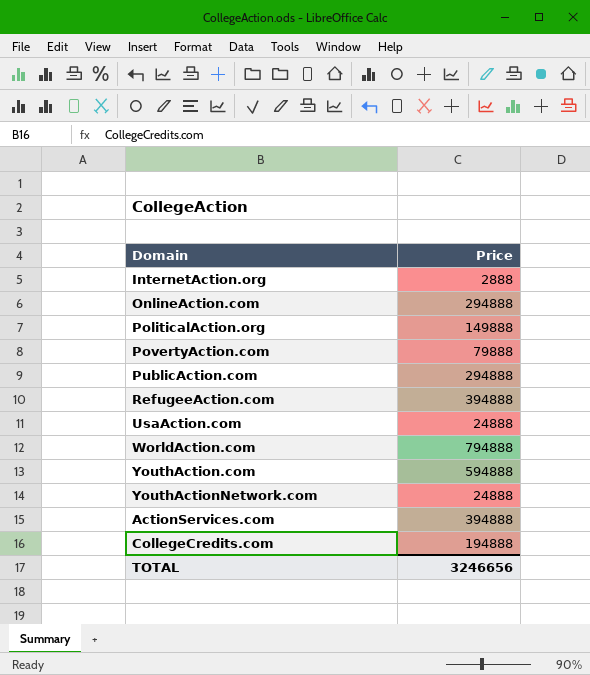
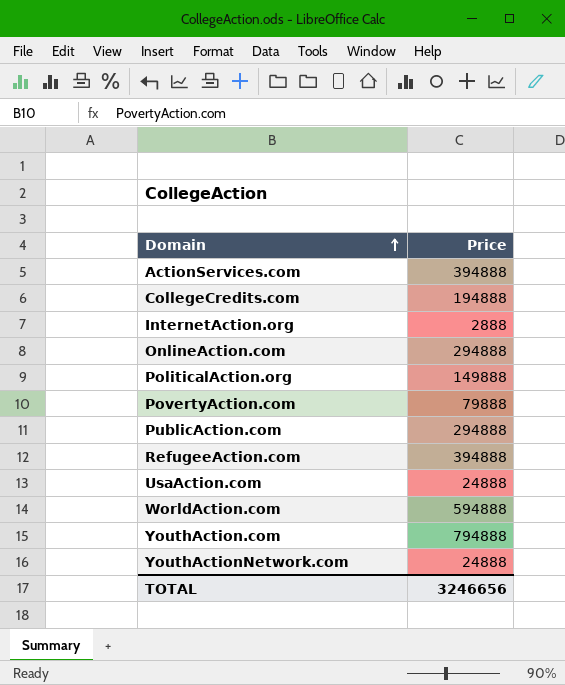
row order: none -> Domain ascending
WorldAction.com | Price: 794888 -> 594888
YouthAction.com | Price: 594888 -> 794888

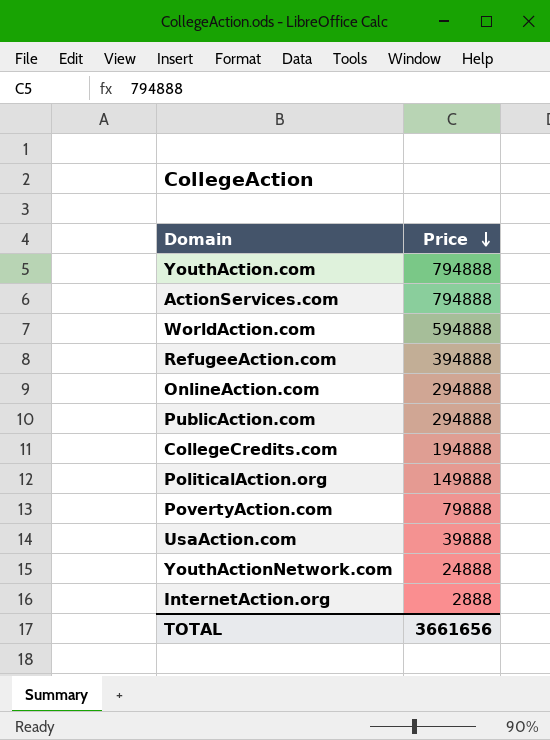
row order: Domain ascending -> Price descending
ActionServices.com | Price: 394888 -> 794888
UsaAction.com | Price: 24888 -> 39888
TOTAL | Price: 3246656 -> 3661656

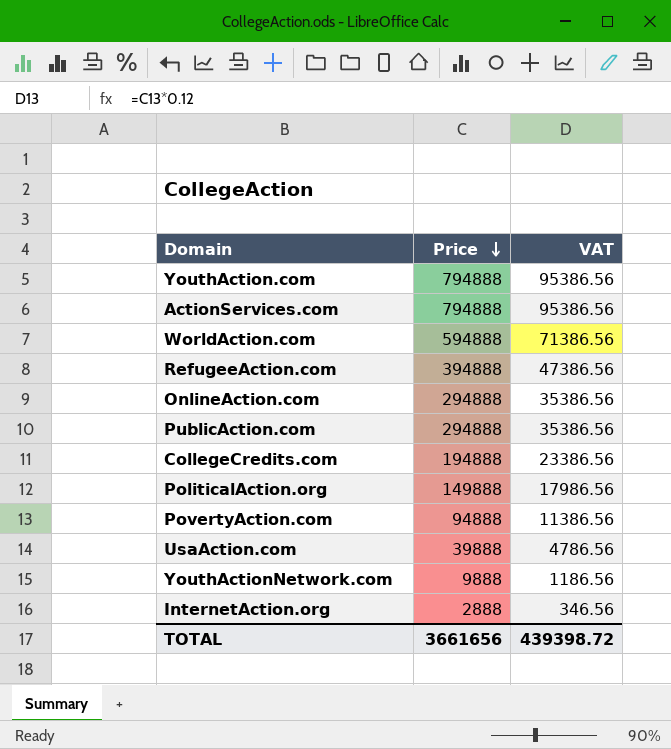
column VAT | formula: none -> [Price] * 0.12
PovertyAction.com | Price: 79888 -> 94888
YouthActionNetwork.com | Price: 24888 -> 9888

